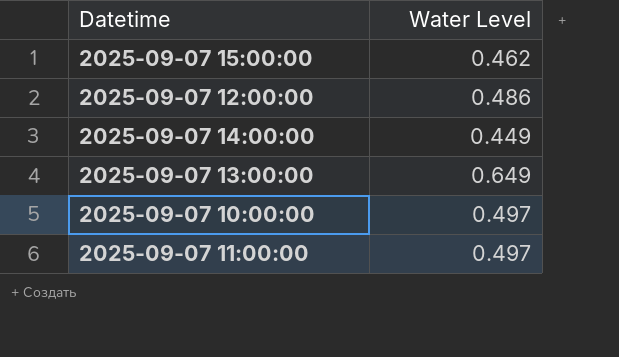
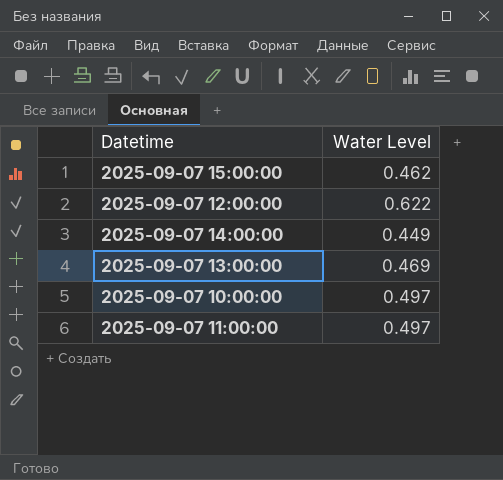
2025-09-07 12:00:00 | Water Level: 0.486 -> 0.622
2025-09-07 13:00:00 | Water Level: 0.649 -> 0.469

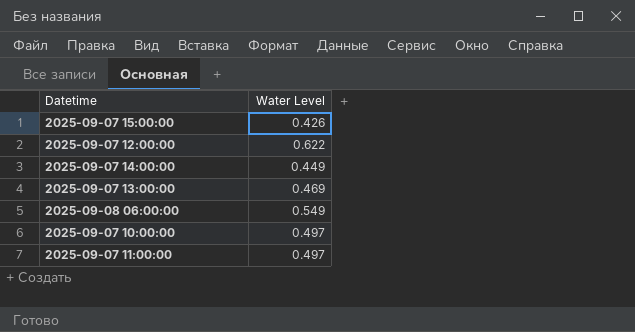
2025-09-07 15:00:00 | Water Level: 0.462 -> 0.426
row 2025-09-08 06:00:00: none -> 0.549

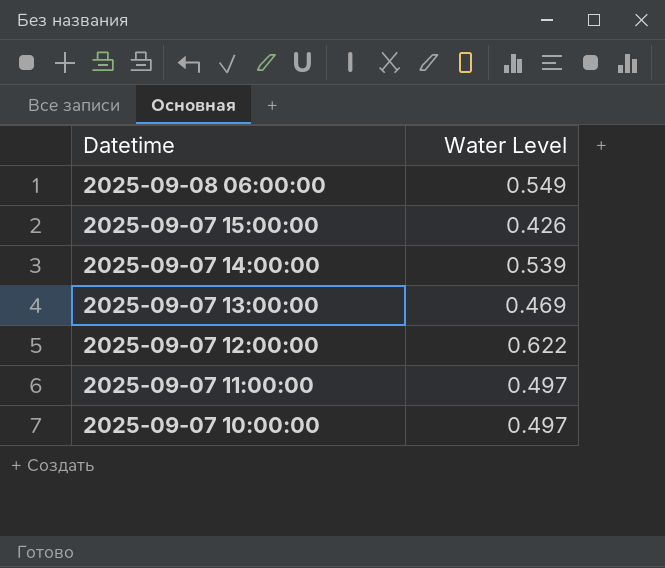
row order: none -> Datetime descending
2025-09-07 14:00:00 | Water Level: 0.449 -> 0.539

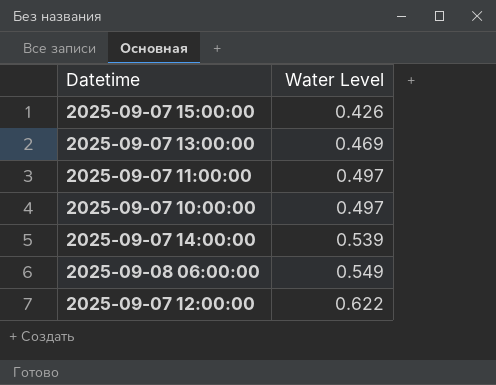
row order: Datetime descending -> Water Level ascending

